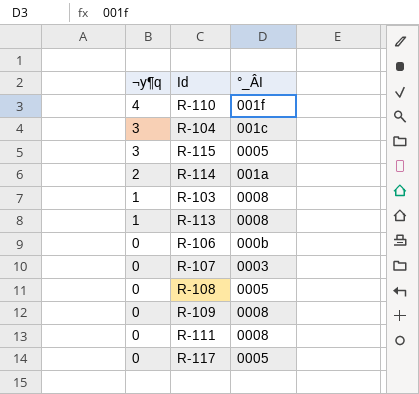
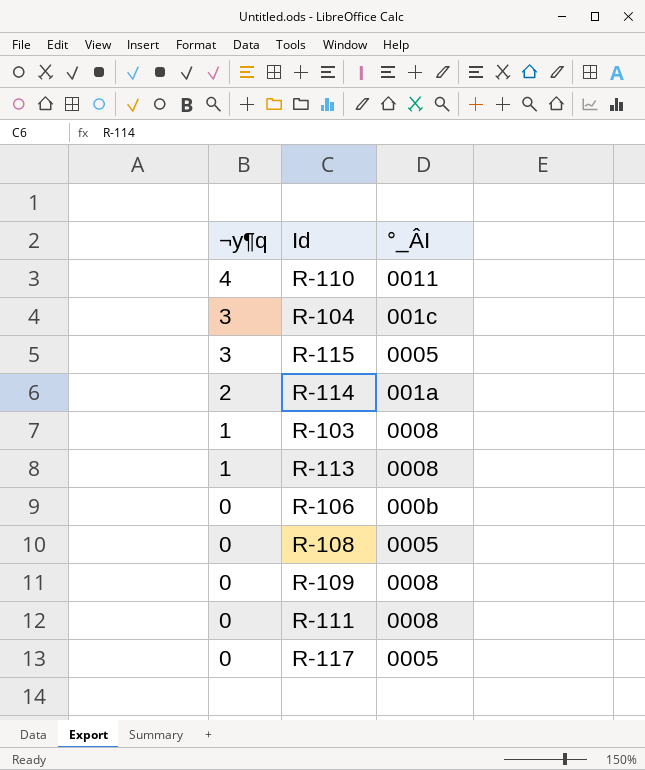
row R-107: 0 | 0003 -> none
R-110 | °_ÂI: 001f -> 0011

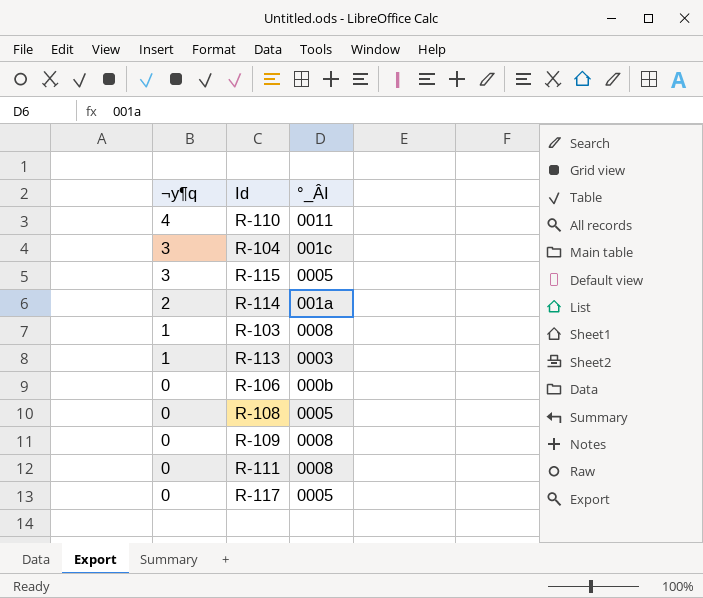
R-113 | °_ÂI: 0008 -> 0003

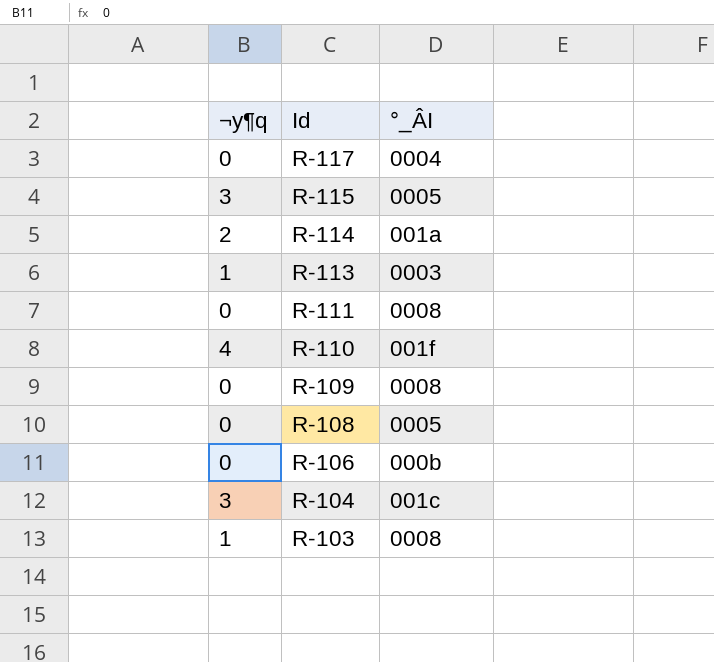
row order: ¬y¶q descending -> Id descending
R-117 | °_ÂI: 0005 -> 0004
R-110 | °_ÂI: 0011 -> 001f

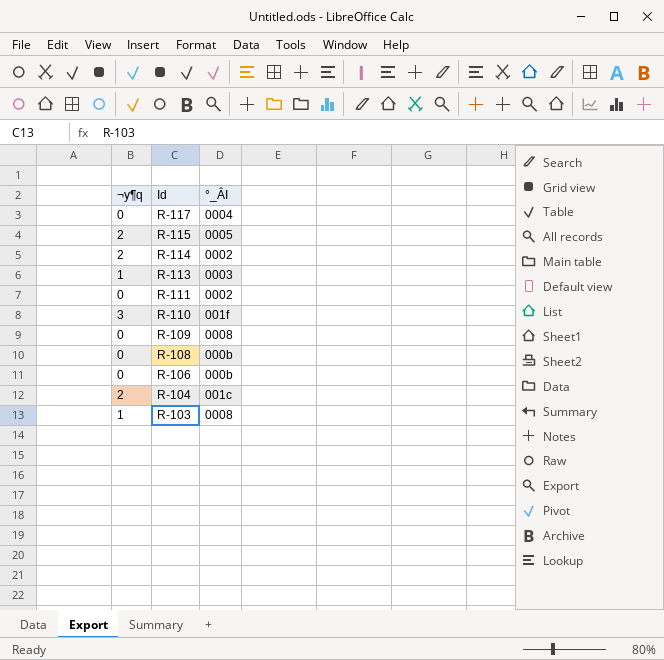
R-115 | ¬y¶q: 3 -> 2
R-114 | °_ÂI: 001a -> 0002
R-111 | °_ÂI: 0008 -> 0002
R-110 | ¬y¶q: 4 -> 3
R-108 | °_ÂI: 0005 -> 000b
R-104 | ¬y¶q: 3 -> 2

